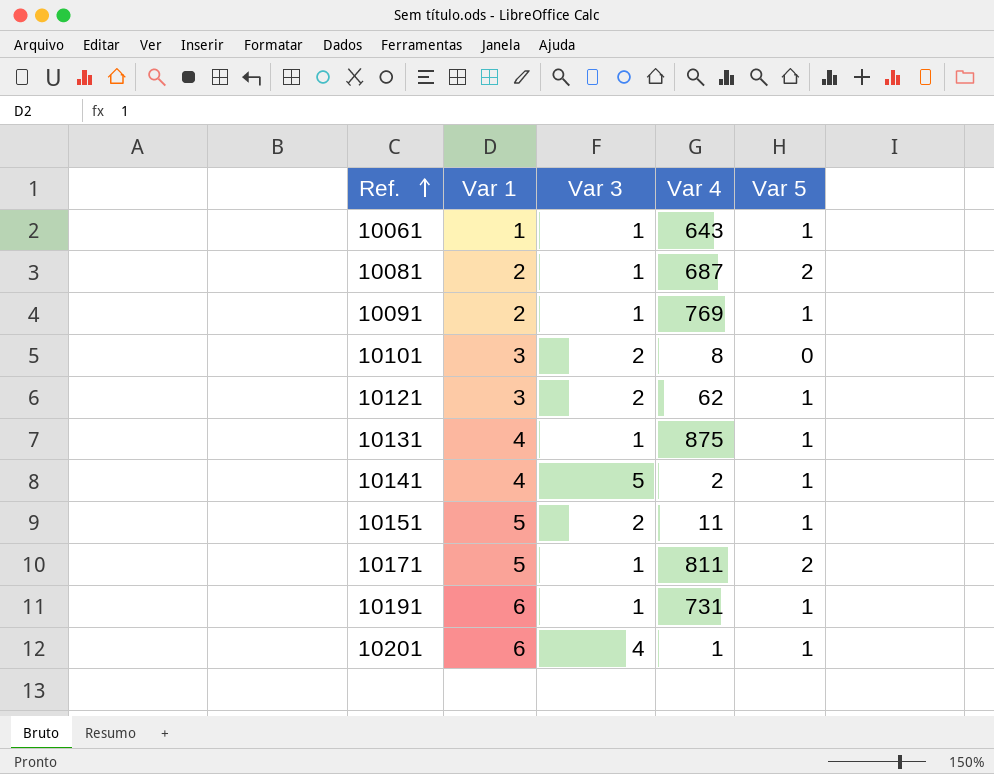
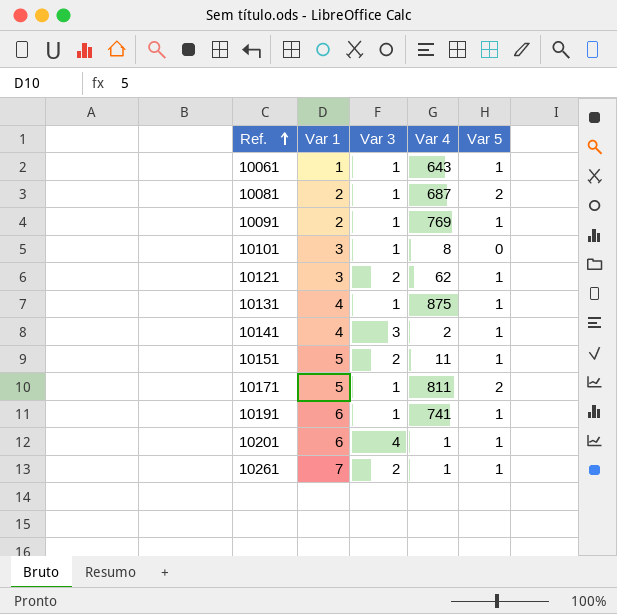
10101 | Var 3: 2 -> 1
10141 | Var 3: 5 -> 3
10191 | Var 4: 731 -> 741
row 10261: none -> 7 | 2 | 1 | 1

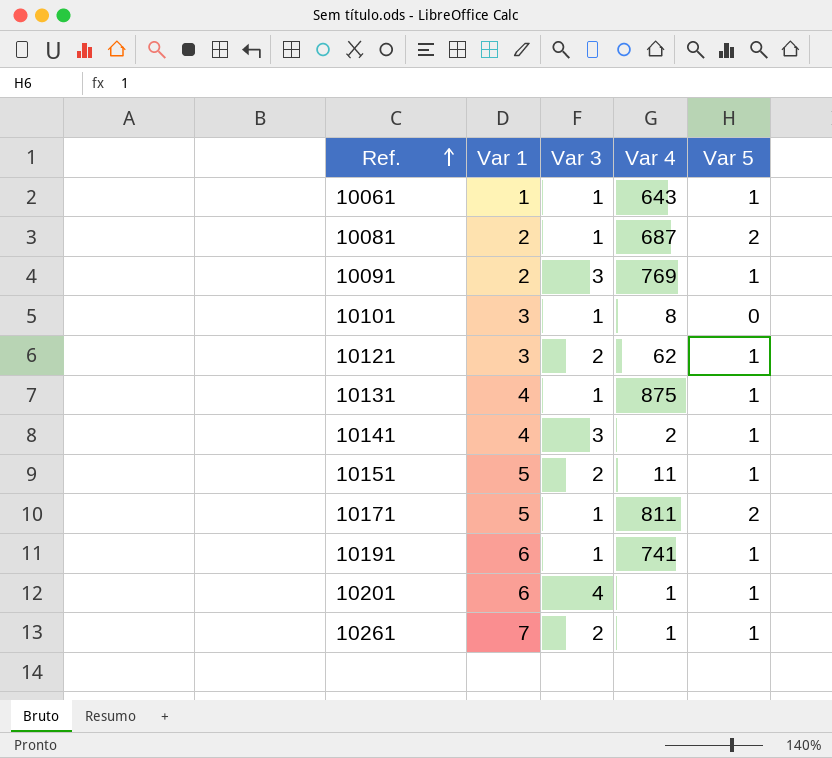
10091 | Var 3: 1 -> 3

